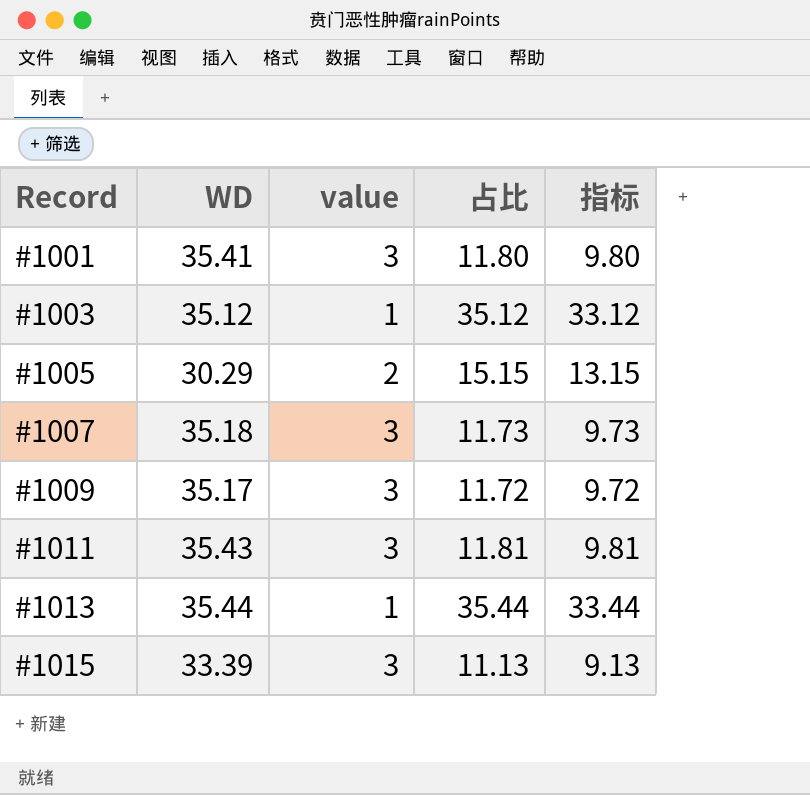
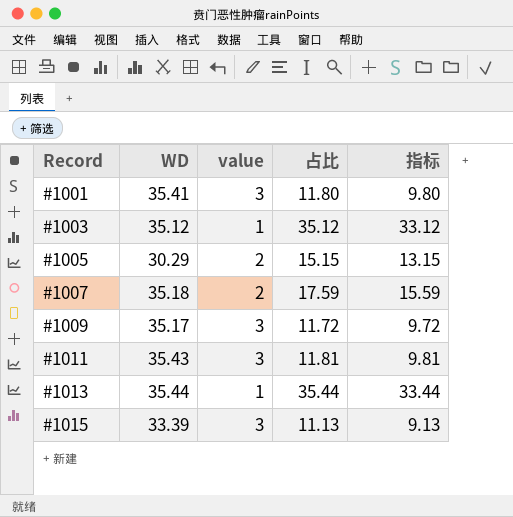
#1007 | value: 3 -> 2
#1007 | 占比: 11.73 -> 17.59
#1007 | 指标: 9.73 -> 15.59

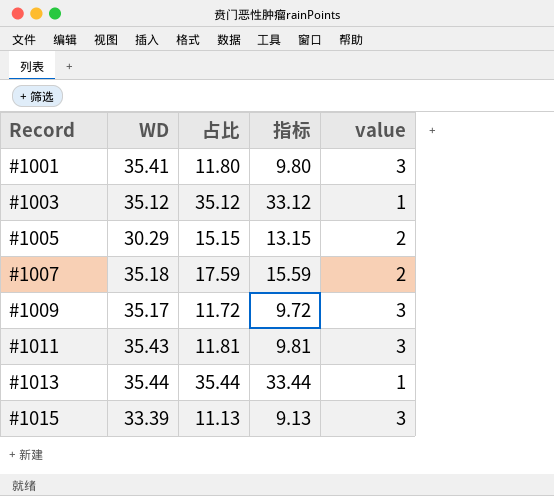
column value | position: 3 -> 5

